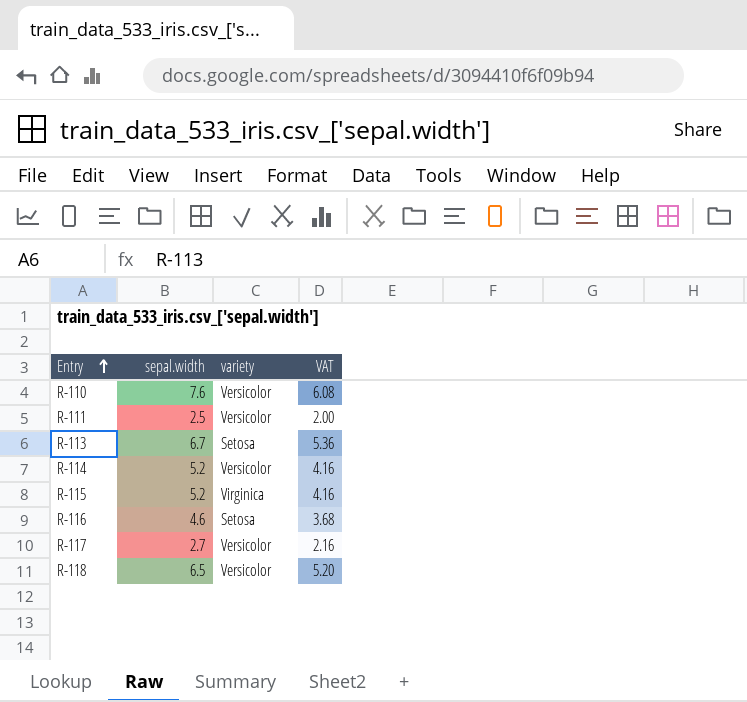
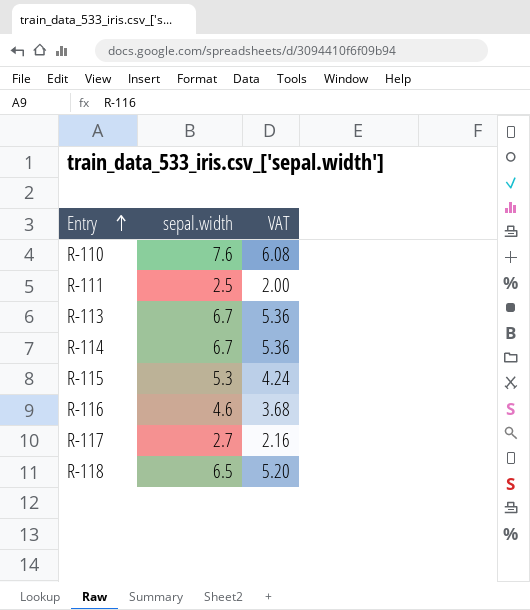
column variety | position: 3 -> none
R-114 | sepal.width: 5.2 -> 6.7
R-114 | VAT: 4.16 -> 5.36
R-115 | sepal.width: 5.2 -> 5.3
R-115 | VAT: 4.16 -> 4.24

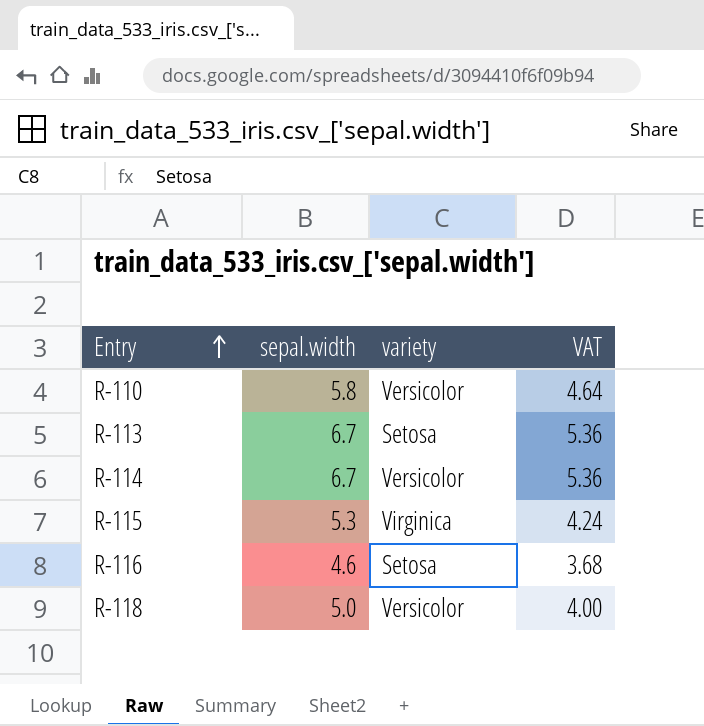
column variety | position: none -> 3
row R-111: 2.5 | 2.00 -> none
row R-117: 2.7 | 2.16 -> none
R-110 | sepal.width: 7.6 -> 5.8
R-110 | VAT: 6.08 -> 4.64
R-118 | sepal.width: 6.5 -> 5.0
R-118 | VAT: 5.20 -> 4.00

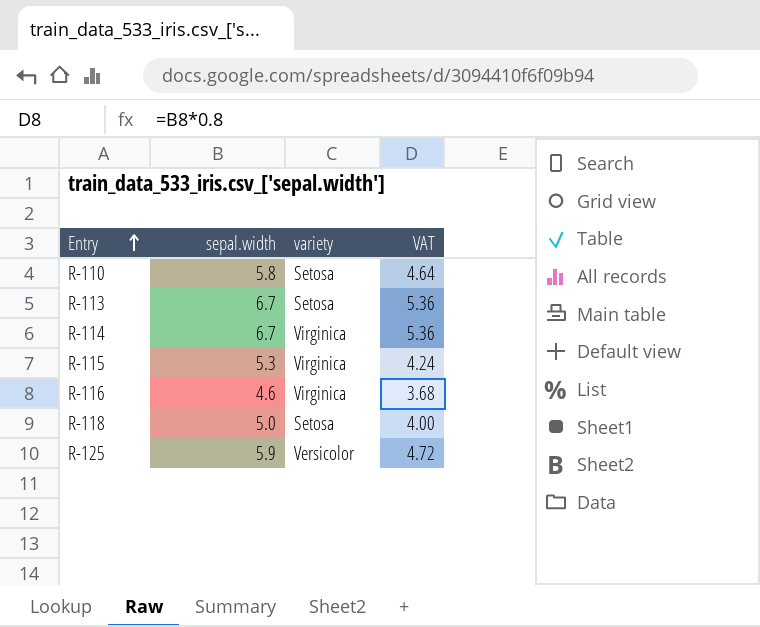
R-110 | variety: Versicolor -> Setosa
R-114 | variety: Versicolor -> Virginica
R-116 | variety: Setosa -> Virginica
R-118 | variety: Versicolor -> Setosa
row R-125: none -> 5.9 | Versicolor | 4.72

